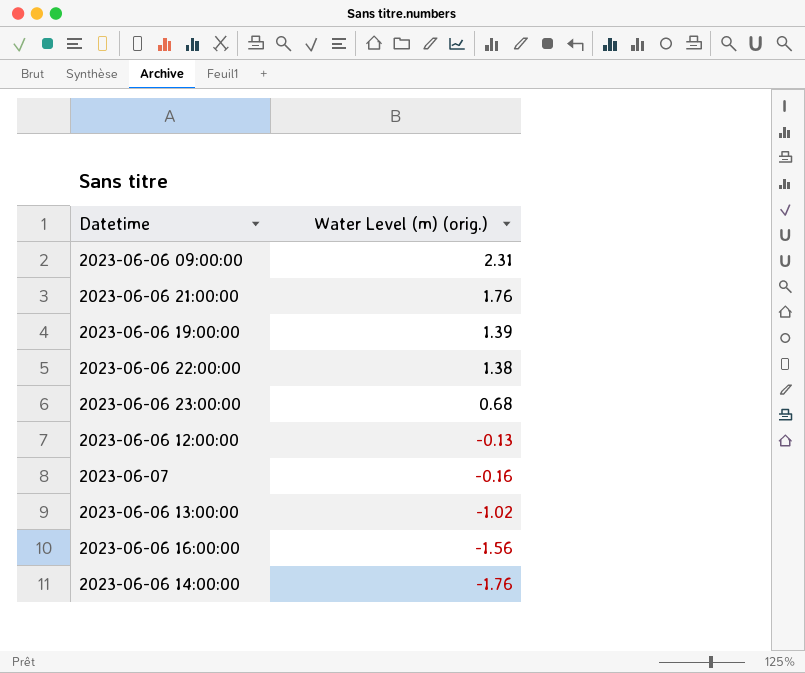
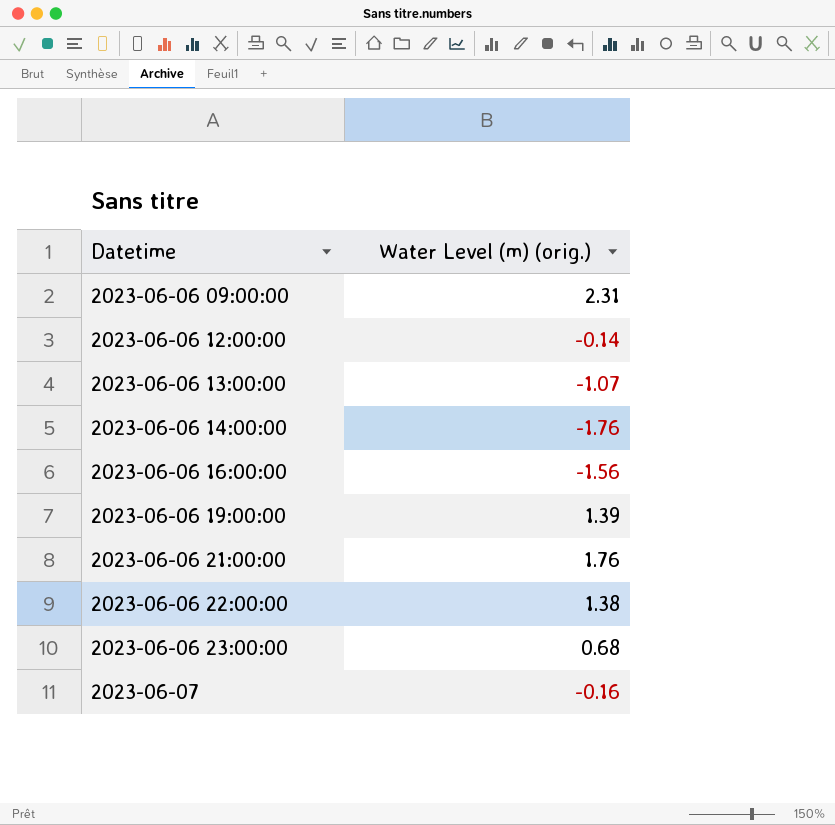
row order: Water Level (m) (orig.) descending -> Datetime ascending
2023-06-06 12:00:00 | Water Level (m) (orig.): -0.13 -> -0.14
2023-06-06 13:00:00 | Water Level (m) (orig.): -1.02 -> -1.07

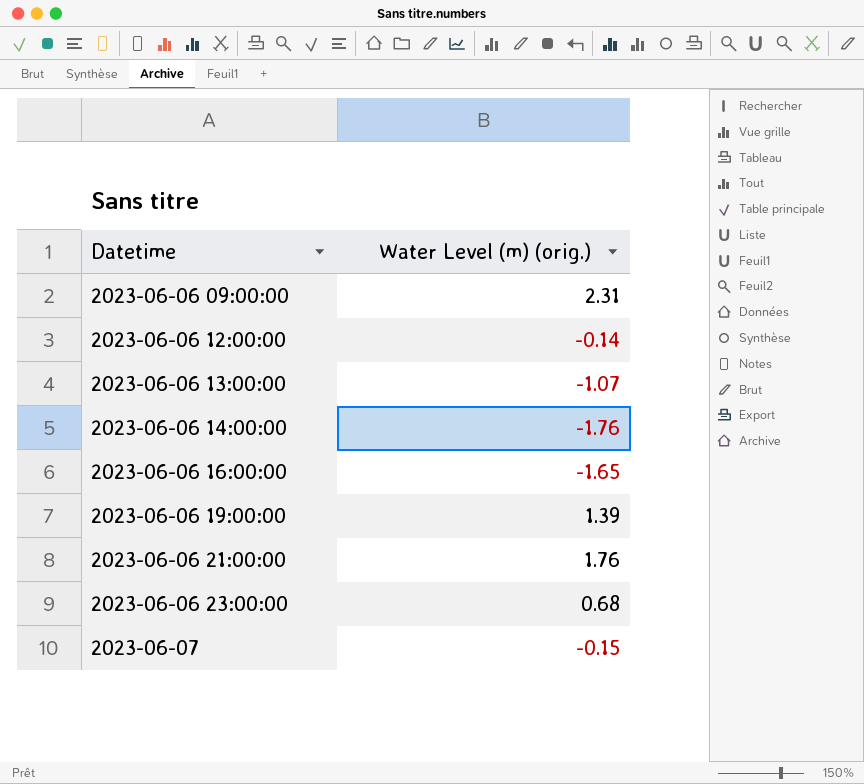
row 2023-06-06 22:00:00: 1.38 -> none
2023-06-06 16:00:00 | Water Level (m) (orig.): -1.56 -> -1.65
2023-06-07 | Water Level (m) (orig.): -0.16 -> -0.15

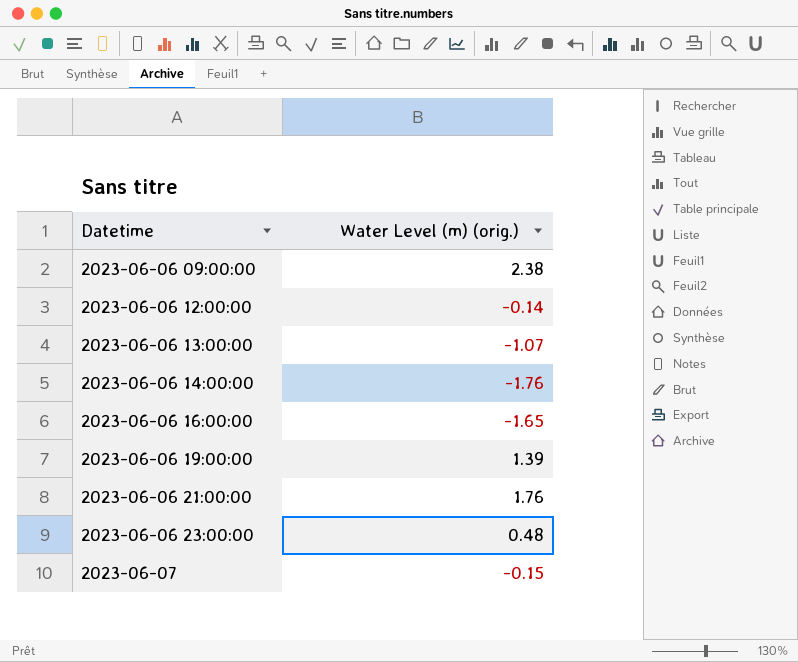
2023-06-06 09:00:00 | Water Level (m) (orig.): 2.31 -> 2.38
2023-06-06 23:00:00 | Water Level (m) (orig.): 0.68 -> 0.48

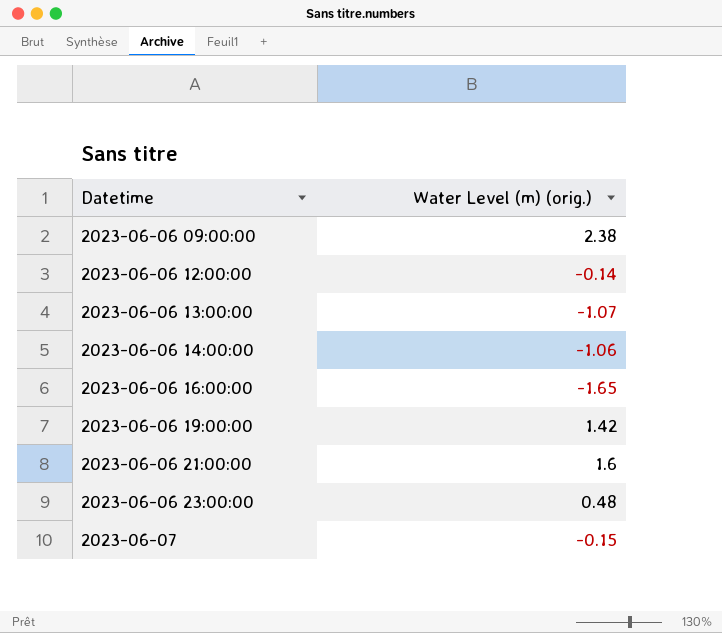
2023-06-06 14:00:00 | Water Level (m) (orig.): -1.76 -> -1.06
2023-06-06 19:00:00 | Water Level (m) (orig.): 1.39 -> 1.42
2023-06-06 21:00:00 | Water Level (m) (orig.): 1.76 -> 1.6

